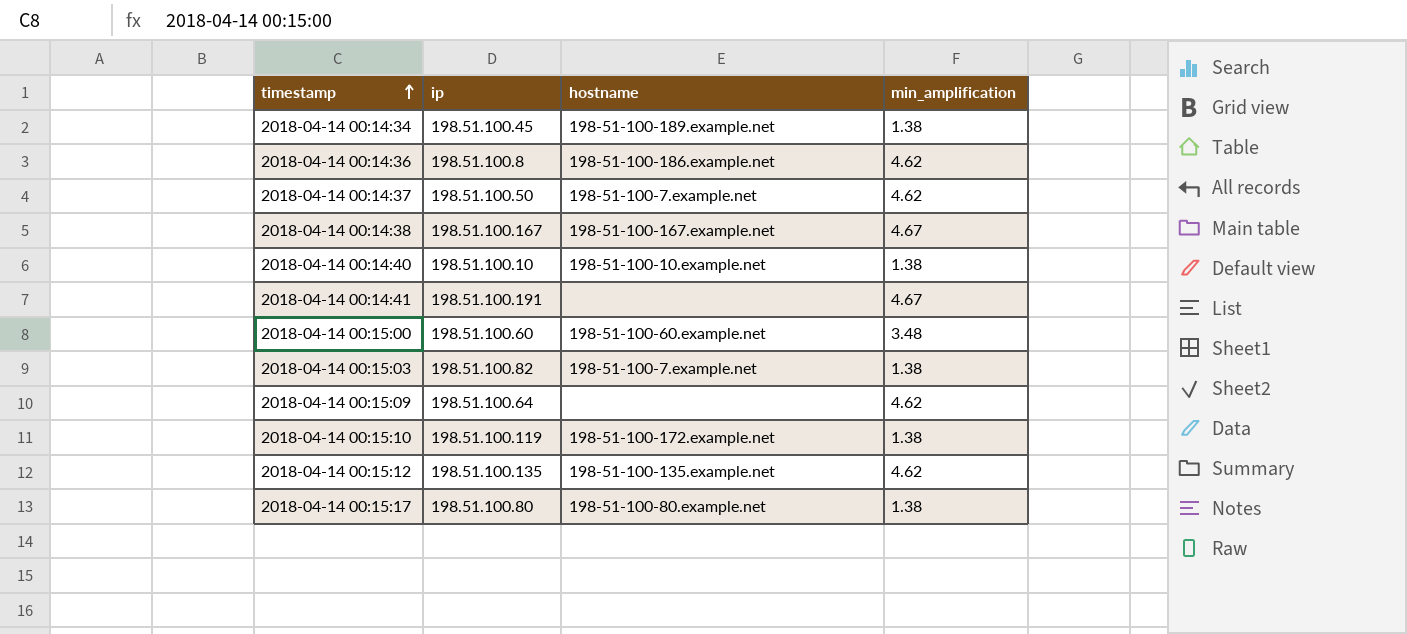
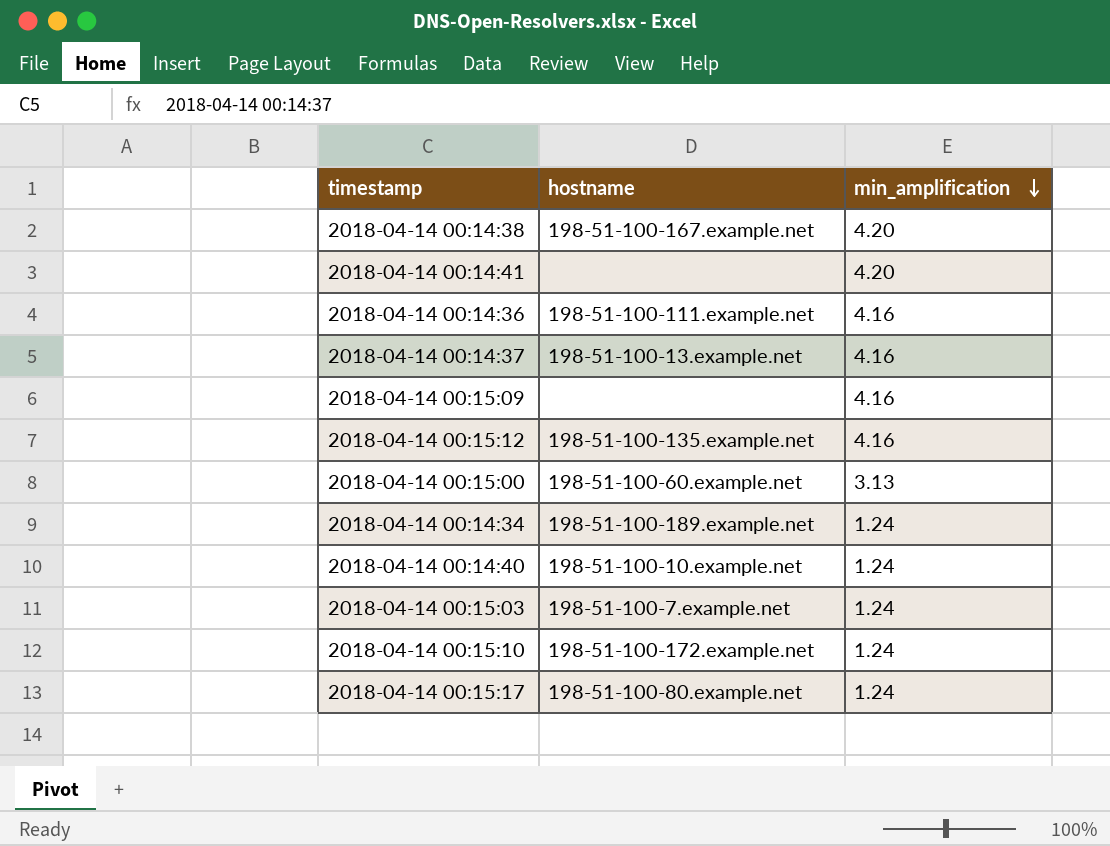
row order: timestamp ascending -> min_amplification descending
column ip | position: 2 -> none
2018-04-14 00:14:38 | min_amplification: 4.67 -> 4.20
2018-04-14 00:14:41 | min_amplification: 4.67 -> 4.20
2018-04-14 00:14:36 | hostname: 198-51-100-186.example.net -> 198-51-100-111.example.net
2018-04-14 00:14:36 | min_amplification: 4.62 -> 4.16
2018-04-14 00:14:37 | hostname: 198-51-100-7.example.net -> 198-51-100-13.example.net
2018-04-14 00:14:37 | min_amplification: 4.62 -> 4.16
2018-04-14 00:15:09 | min_amplification: 4.62 -> 4.16
2018-04-14 00:15:12 | min_amplification: 4.62 -> 4.16
2018-04-14 00:15:00 | min_amplification: 3.48 -> 3.13
2018-04-14 00:14:34 | min_amplification: 1.38 -> 1.24
2018-04-14 00:14:40 | min_amplification: 1.38 -> 1.24
2018-04-14 00:15:03 | min_amplification: 1.38 -> 1.24
2018-04-14 00:15:10 | min_amplification: 1.38 -> 1.24
2018-04-14 00:15:17 | min_amplification: 1.38 -> 1.24

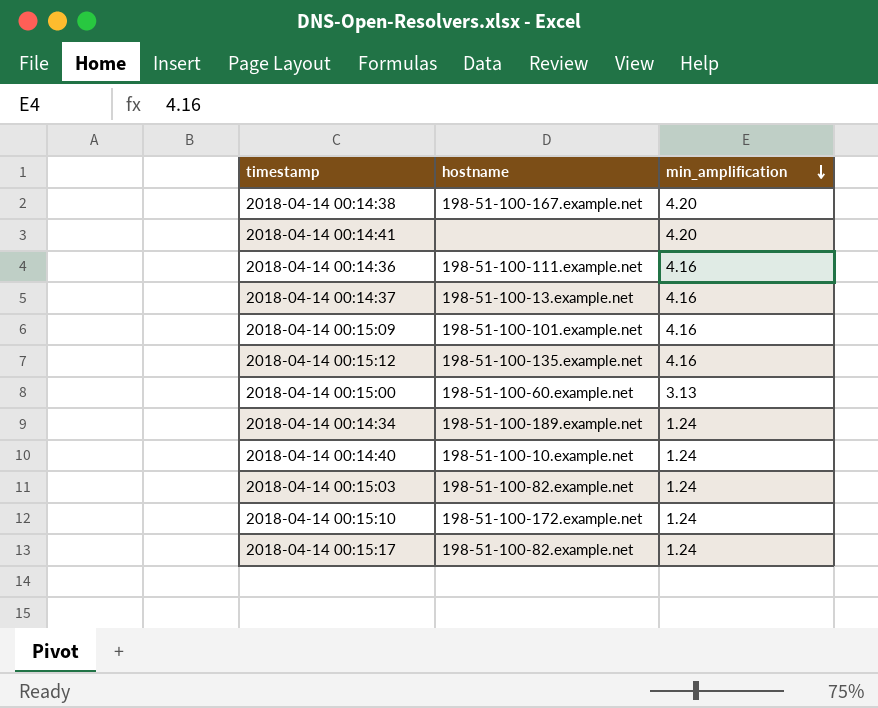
2018-04-14 00:15:09 | hostname: none -> 198-51-100-101.example.net
2018-04-14 00:15:03 | hostname: 198-51-100-7.example.net -> 198-51-100-82.example.net
2018-04-14 00:15:17 | hostname: 198-51-100-80.example.net -> 198-51-100-82.example.net

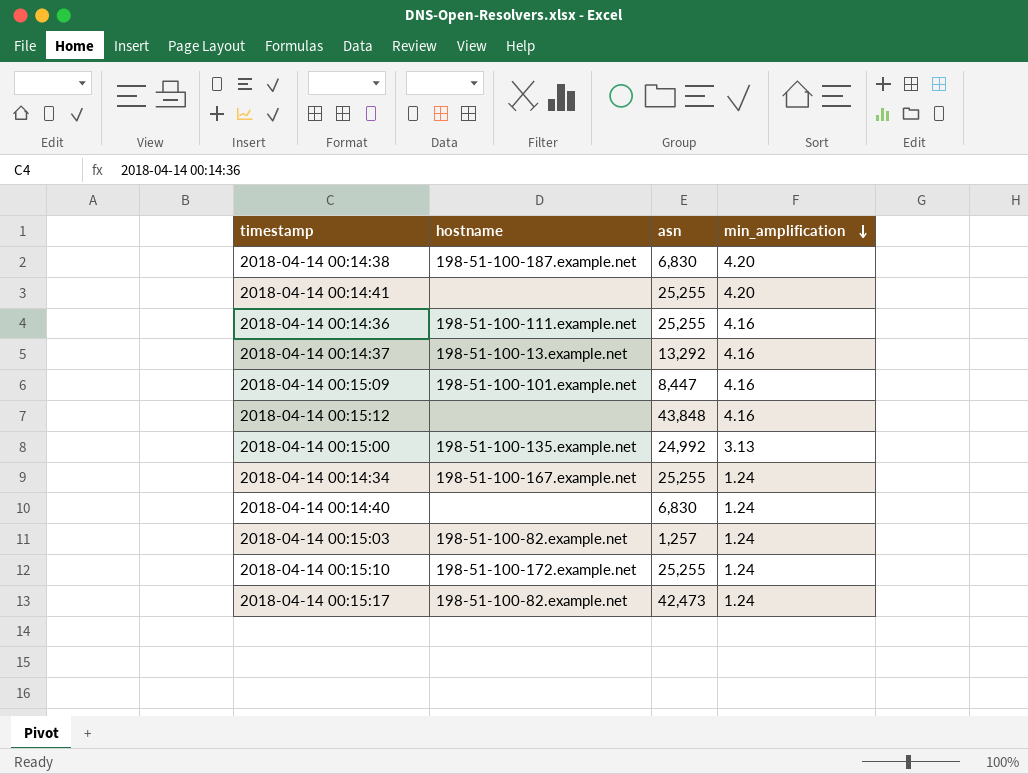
column asn | position: none -> 3
2018-04-14 00:14:38 | hostname: 198-51-100-167.example.net -> 198-51-100-187.example.net
2018-04-14 00:15:12 | hostname: 198-51-100-135.example.net -> none
2018-04-14 00:15:00 | hostname: 198-51-100-60.example.net -> 198-51-100-135.example.net
2018-04-14 00:14:34 | hostname: 198-51-100-189.example.net -> 198-51-100-167.example.net
2018-04-14 00:14:40 | hostname: 198-51-100-10.example.net -> none

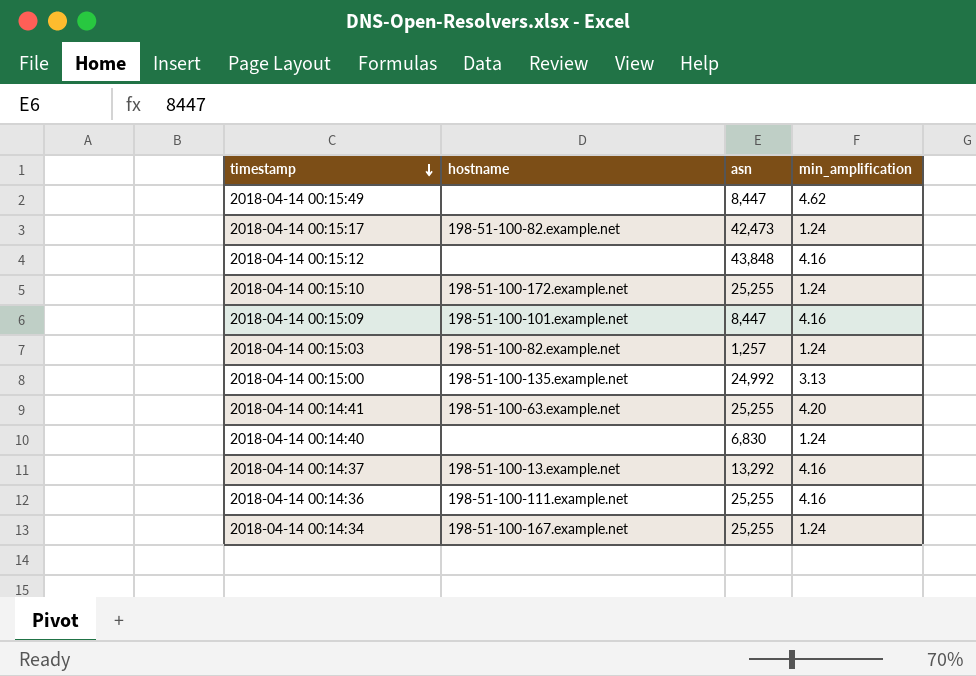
row order: min_amplification descending -> timestamp descending
row 2018-04-14 00:14:38: 198-51-100-187.example.net | 6,830 | 4.20 -> none
row 2018-04-14 00:15:49: none -> none | 8,447 | 4.62
2018-04-14 00:14:41 | hostname: none -> 198-51-100-63.example.net

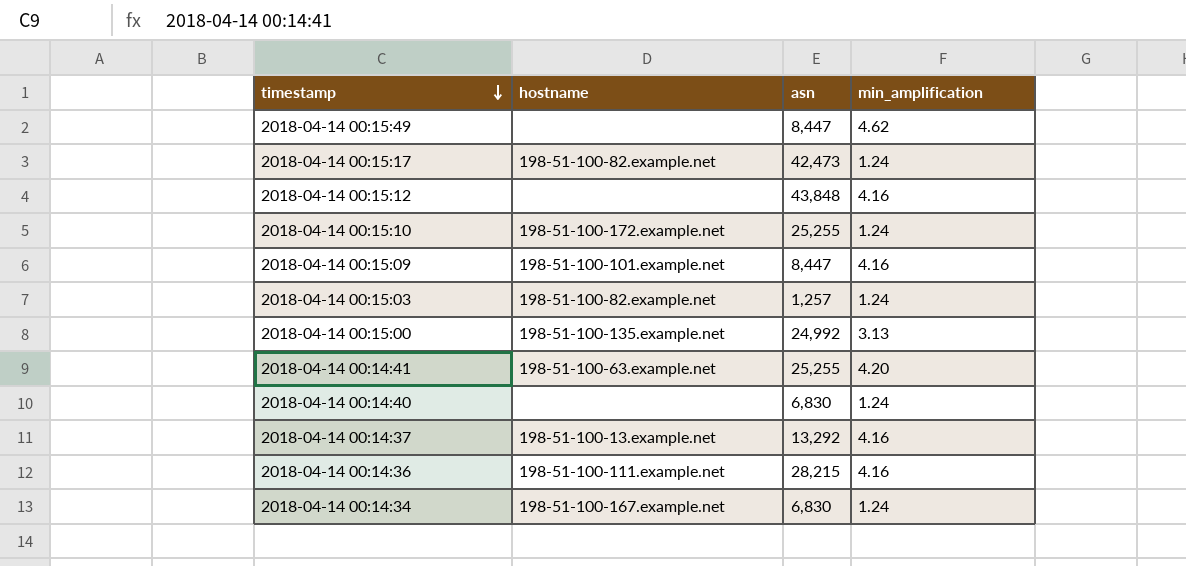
2018-04-14 00:14:36 | asn: 25,255 -> 28,215
2018-04-14 00:14:34 | asn: 25,255 -> 6,830

